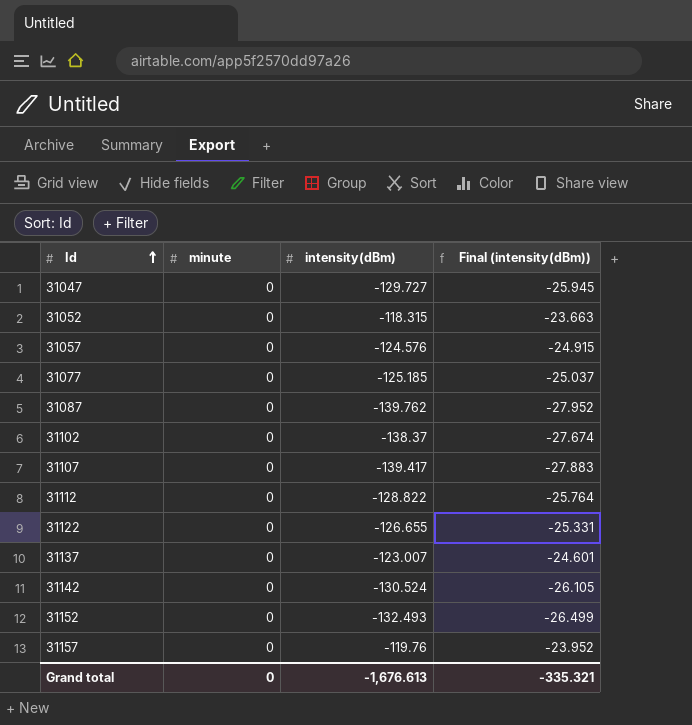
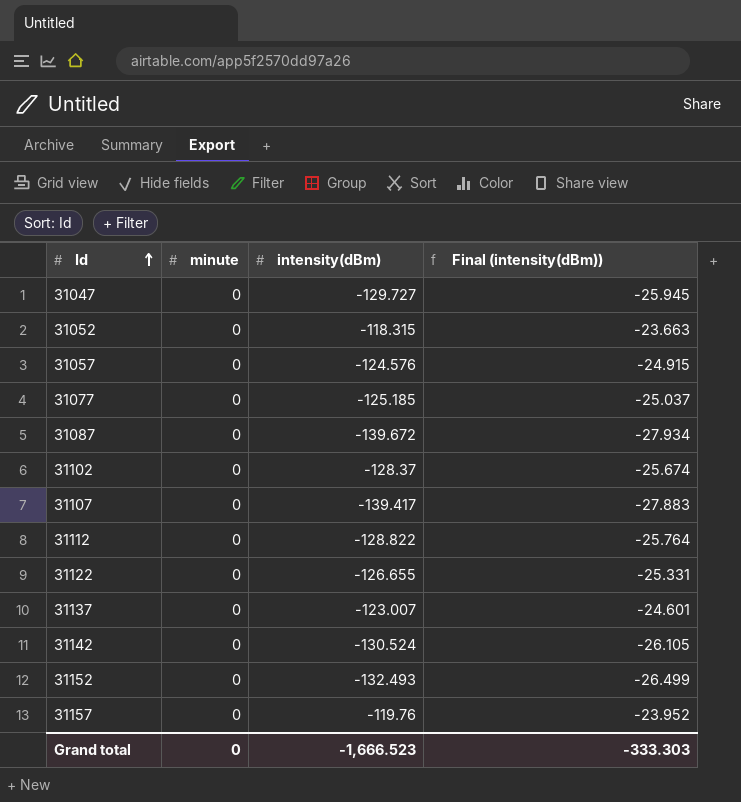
31087 | intensity(dBm): -139.762 -> -139.672
31087 | Final (intensity(dBm)): -27.952 -> -27.934
31102 | intensity(dBm): -138.37 -> -128.37
31102 | Final (intensity(dBm)): -27.674 -> -25.674
Grand total | intensity(dBm): -1,676.613 -> -1,666.523
Grand total | Final (intensity(dBm)): -335.321 -> -333.303

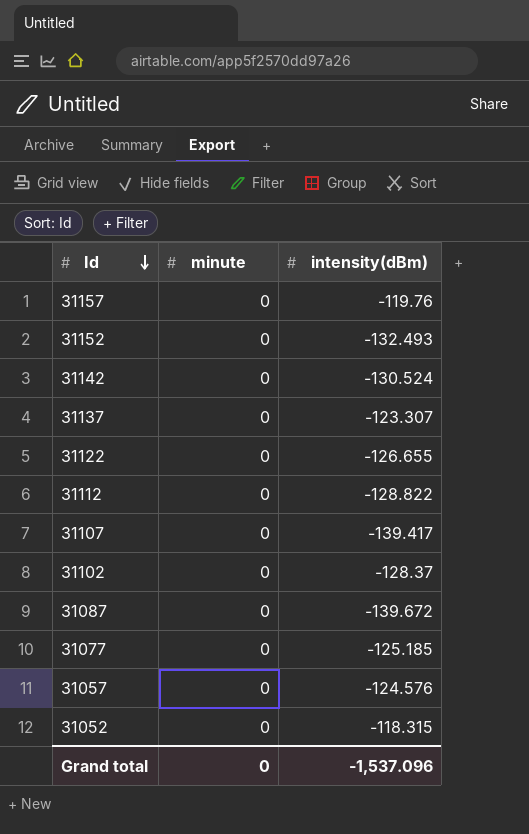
row order: Id ascending -> Id descending
column Final (intensity(dBm)) | formula: [intensity(dBm)] * 0.2 -> none
row 31047: 0 | -129.727 | -25.945 -> none
31137 | intensity(dBm): -123.007 -> -123.307
Grand total | intensity(dBm): -1,666.523 -> -1,537.096

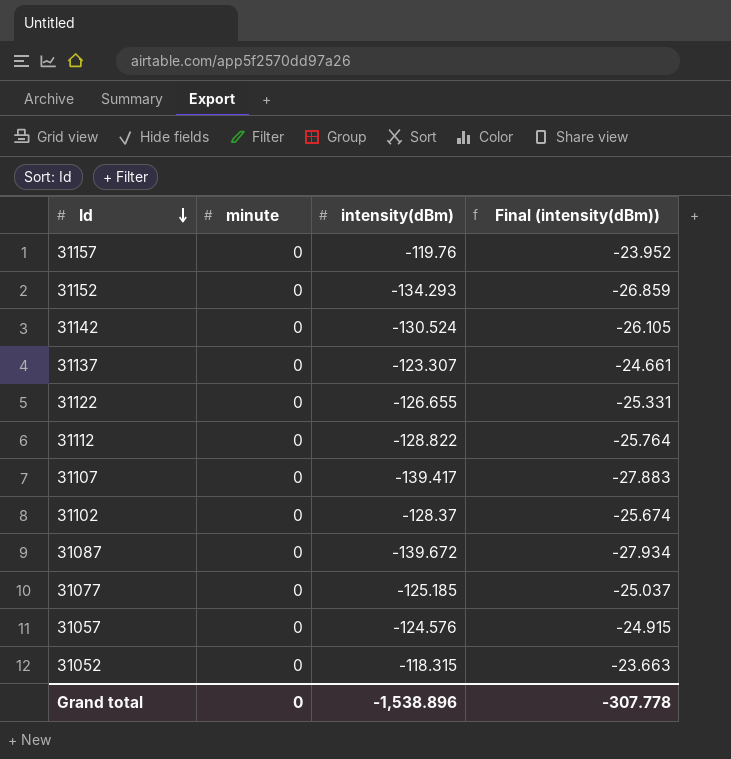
column Final (intensity(dBm)) | formula: none -> [intensity(dBm)] * 0.2
31152 | intensity(dBm): -132.493 -> -134.293
Grand total | intensity(dBm): -1,537.096 -> -1,538.896

